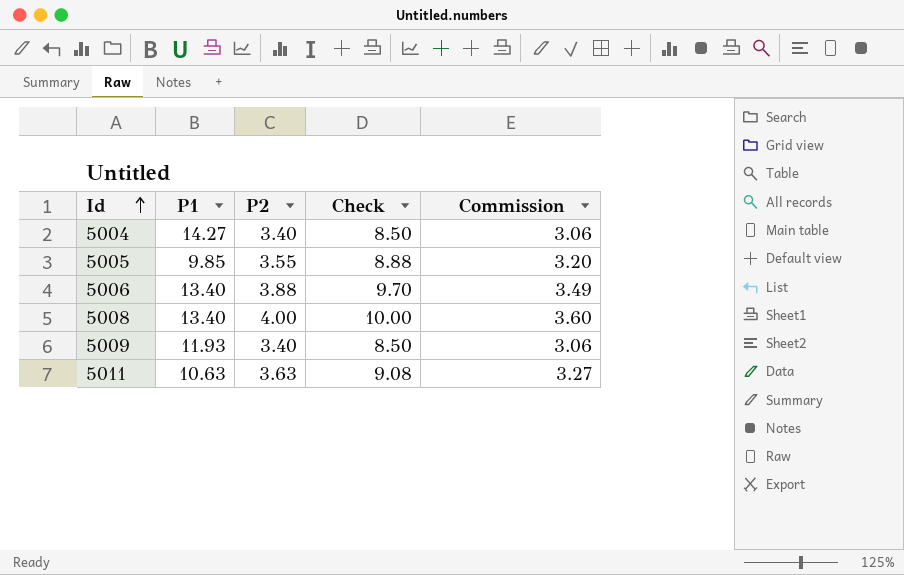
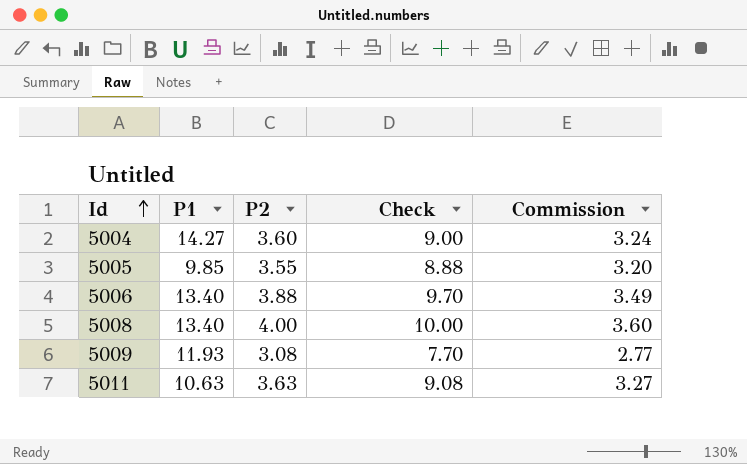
5004 | P2: 3.40 -> 3.60
5004 | Check: 8.50 -> 9.00
5004 | Commission: 3.06 -> 3.24
5009 | P2: 3.40 -> 3.08
5009 | Check: 8.50 -> 7.70
5009 | Commission: 3.06 -> 2.77

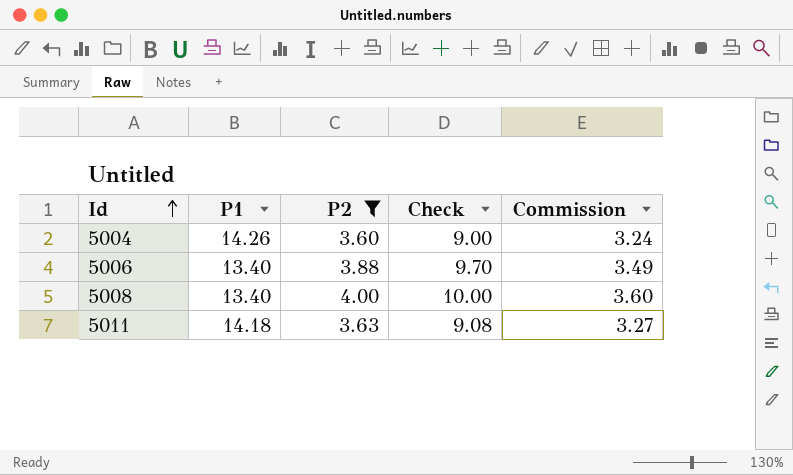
filter: none -> P2 >= 3.60
5004 | P1: 14.27 -> 14.26
5011 | P1: 10.63 -> 14.18

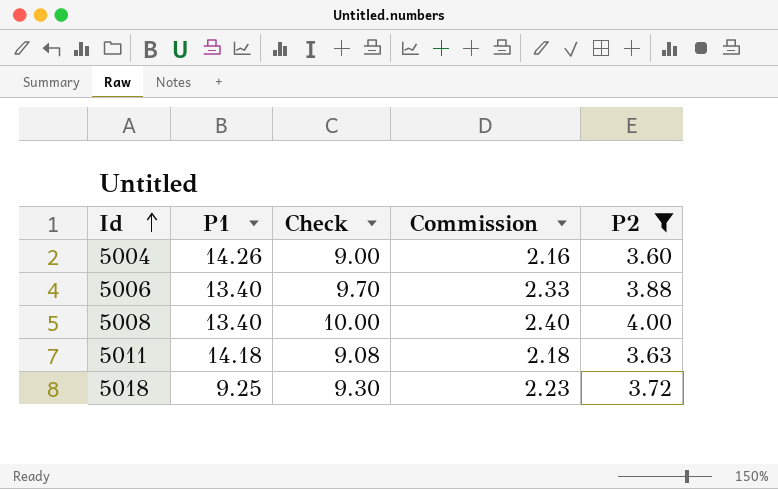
column Commission | formula: [P2] * 0.9 -> [P2] * 0.6
column P2 | position: 3 -> 5
row 5018: none -> 9.25 | 9.30 | 2.23 | 3.72

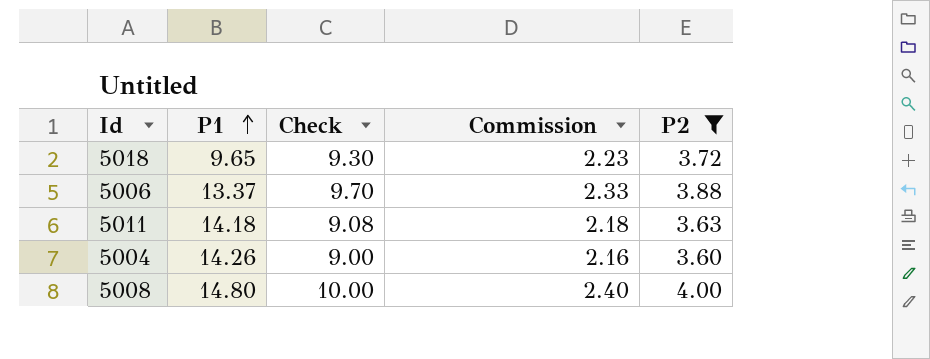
row order: Id ascending -> P1 ascending
5018 | P1: 9.25 -> 9.65
5006 | P1: 13.40 -> 13.37
5008 | P1: 13.40 -> 14.80

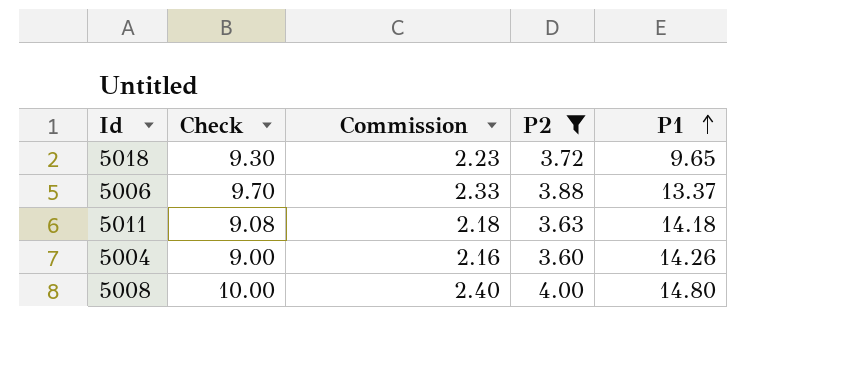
column P1 | position: 2 -> 5

